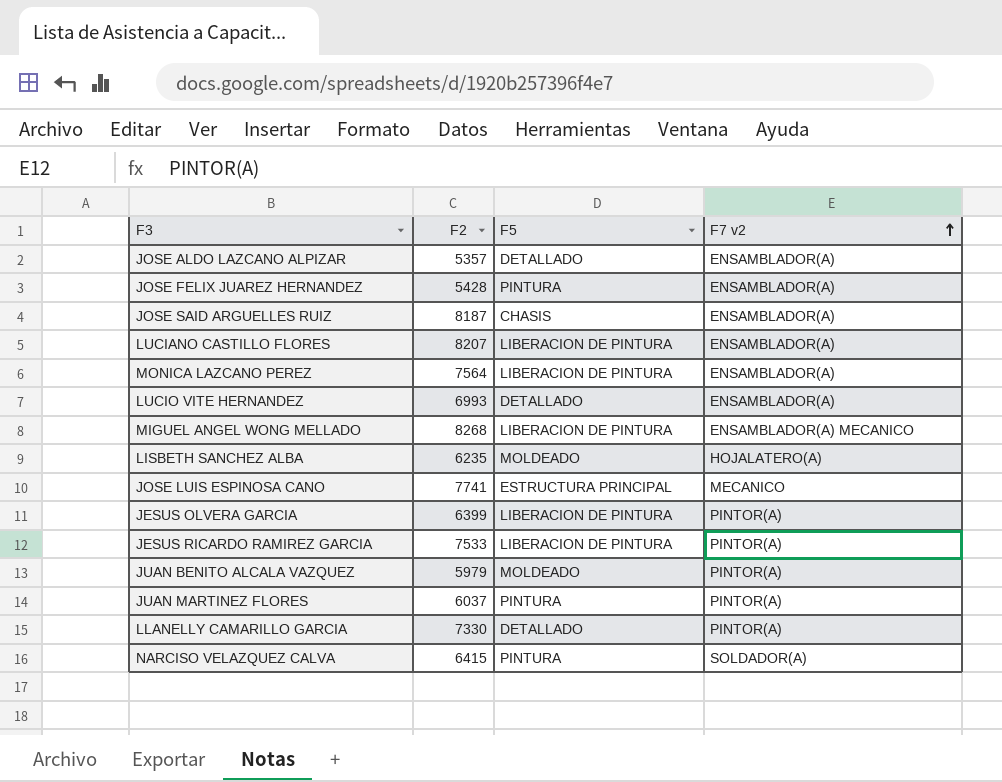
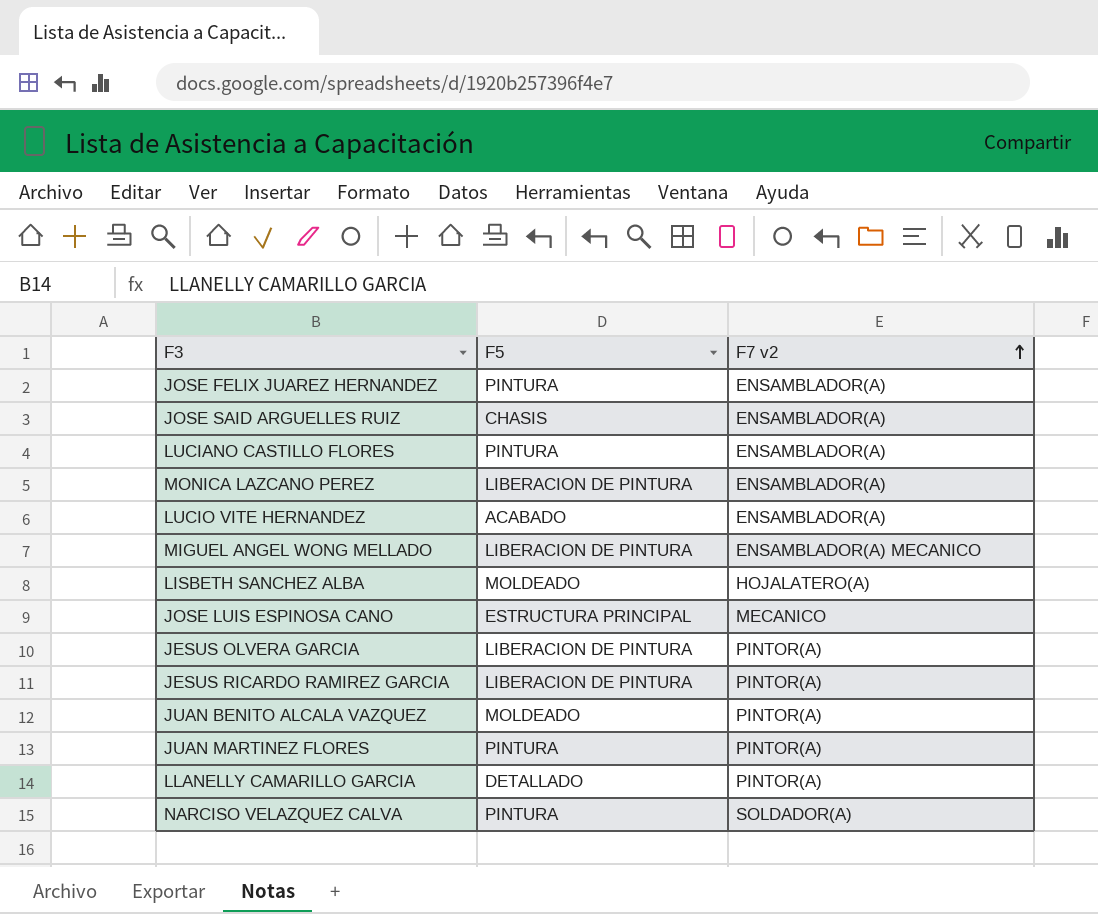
column F2 | position: 2 -> none
row JOSE ALDO LAZCANO ALPIZAR: 5357 | DETALLADO | ENSAMBLADOR(A) -> none
LUCIANO CASTILLO FLORES | F5: LIBERACION DE PINTURA -> PINTURA
LUCIO VITE HERNANDEZ | F5: DETALLADO -> ACABADO

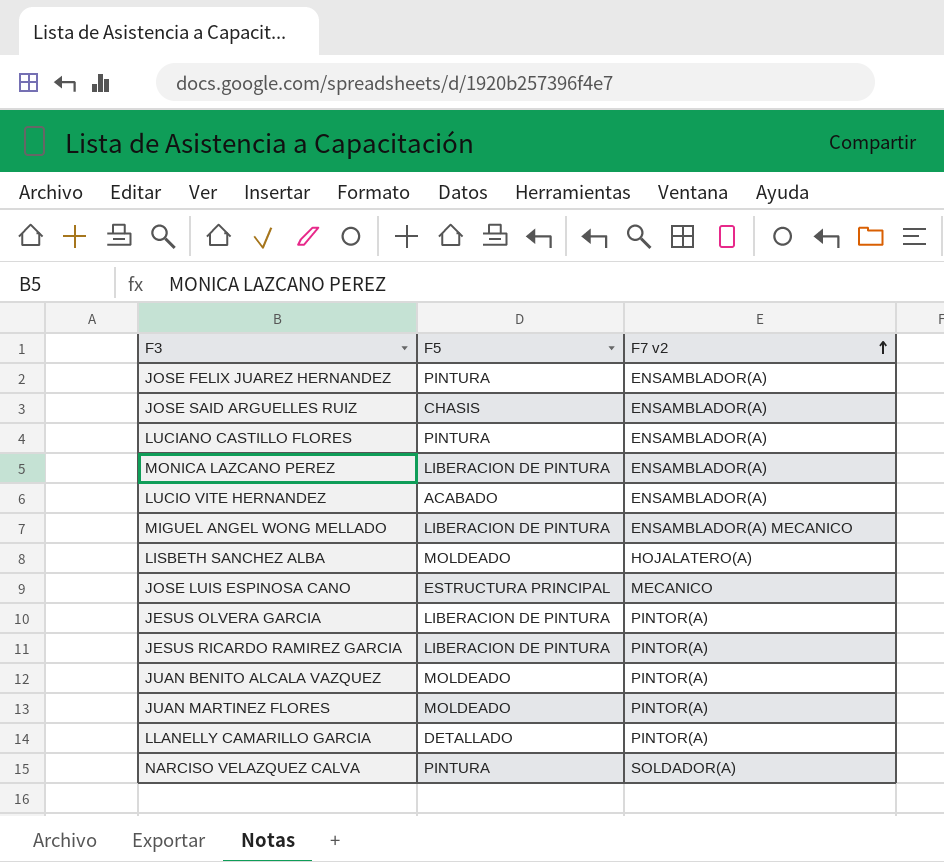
JUAN MARTINEZ FLORES | F5: PINTURA -> MOLDEADO

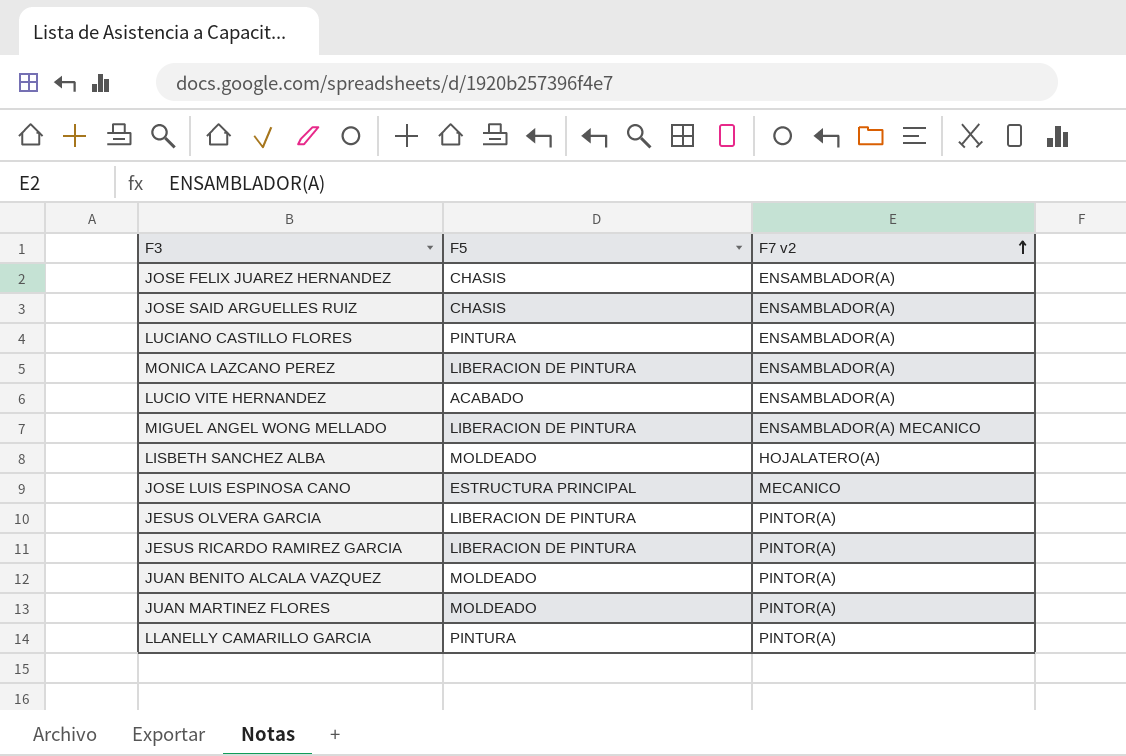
row NARCISO VELAZQUEZ CALVA: PINTURA | SOLDADOR(A) -> none
JOSE FELIX JUAREZ HERNANDEZ | F5: PINTURA -> CHASIS
LLANELLY CAMARILLO GARCIA | F5: DETALLADO -> PINTURA

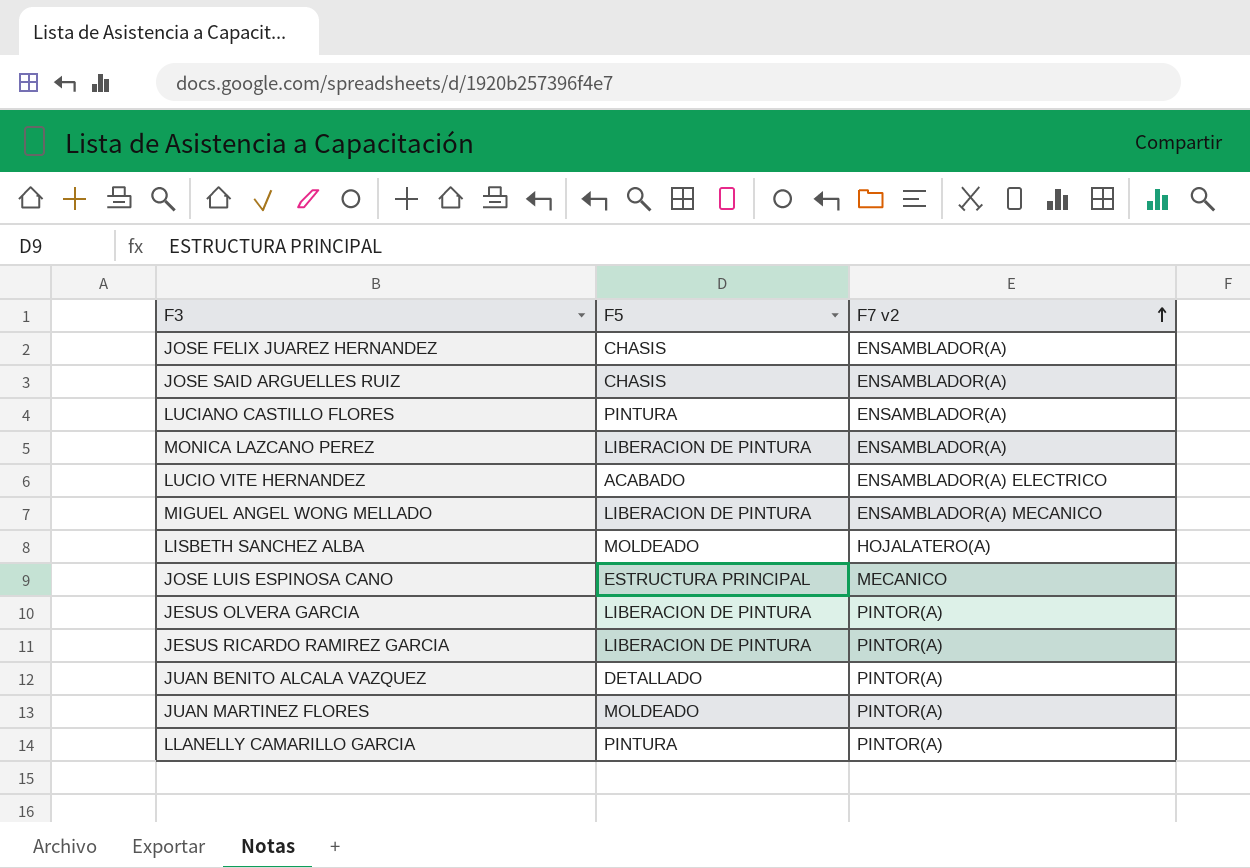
LUCIO VITE HERNANDEZ | F7 v2: ENSAMBLADOR(A) -> ENSAMBLADOR(A) ELECTRICO
JUAN BENITO ALCALA VAZQUEZ | F5: MOLDEADO -> DETALLADO

